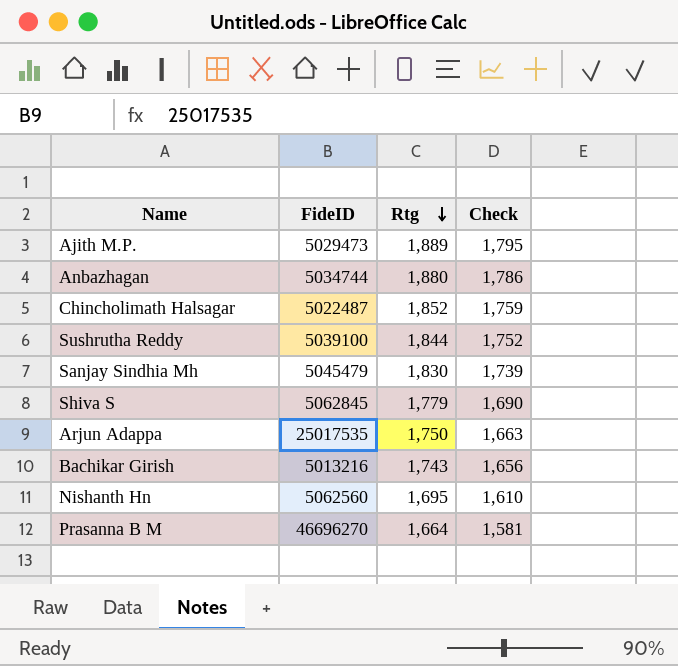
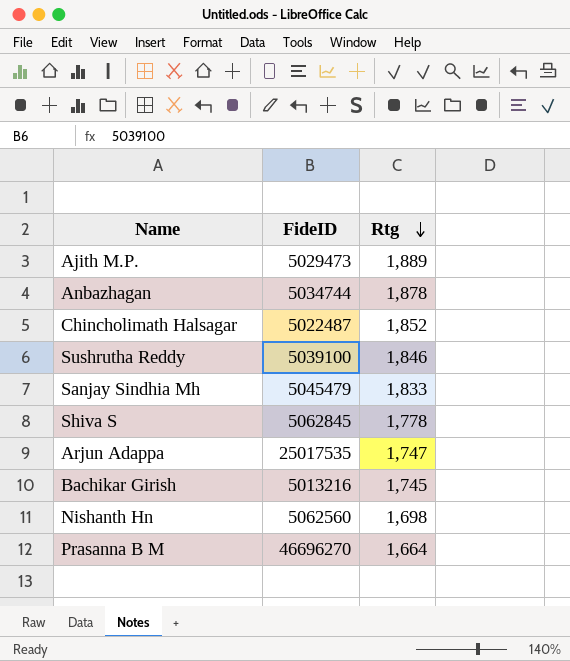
column Check | formula: [Rtg] * 0.95 -> none
Anbazhagan | Rtg: 1,880 -> 1,878
Sushrutha Reddy | Rtg: 1,844 -> 1,846
Sanjay Sindhia Mh | Rtg: 1,830 -> 1,833
Shiva S | Rtg: 1,779 -> 1,778
Arjun Adappa | Rtg: 1,750 -> 1,747
Bachikar Girish | Rtg: 1,743 -> 1,745
Nishanth Hn | Rtg: 1,695 -> 1,698

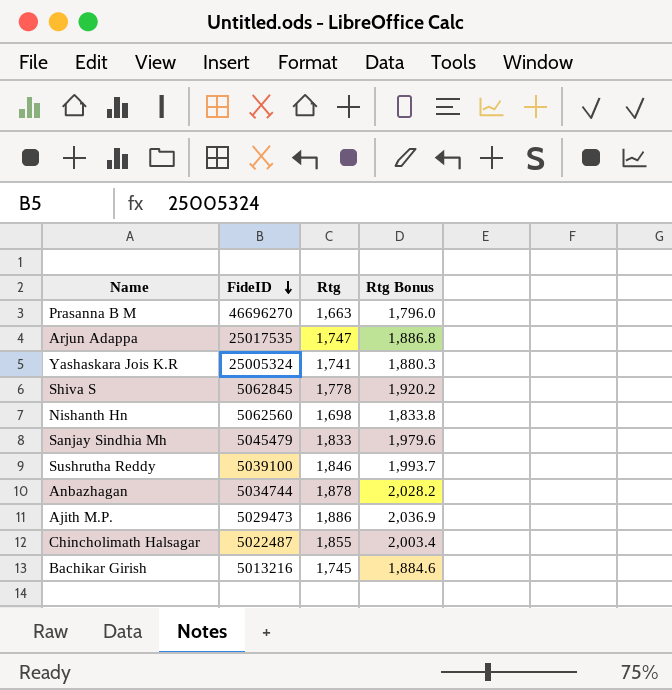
row order: Rtg descending -> FideID descending
column Rtg Bonus | formula: none -> [Rtg] * 1.08
Prasanna B M | Rtg: 1,664 -> 1,663
row Yashaskara Jois K.R: none -> 25005324 | 1,741 | 1,880.3
Ajith M.P. | Rtg: 1,889 -> 1,886
Chincholimath Halsagar | Rtg: 1,852 -> 1,855

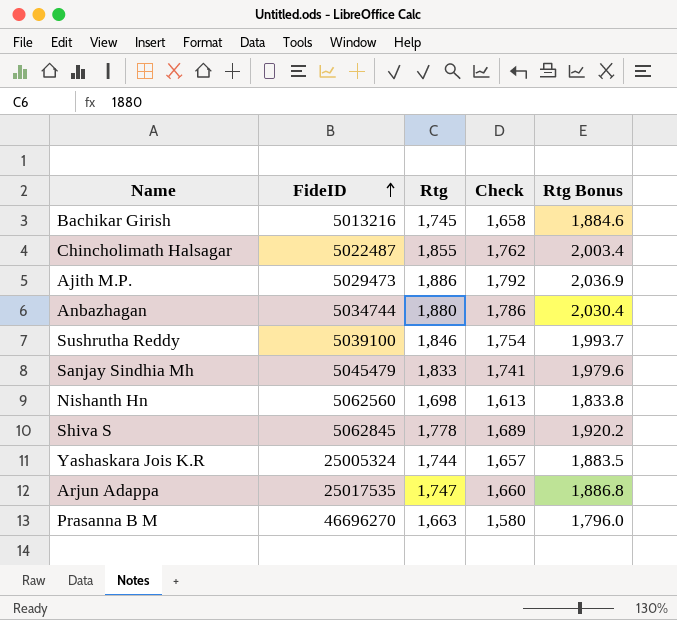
row order: FideID descending -> FideID ascending
column Check | formula: none -> [Rtg] * 0.95
Anbazhagan | Rtg: 1,878 -> 1,880
Anbazhagan | Rtg Bonus: 2,028.2 -> 2,030.4
Yashaskara Jois K.R | Rtg: 1,741 -> 1,744
Yashaskara Jois K.R | Rtg Bonus: 1,880.3 -> 1,883.5

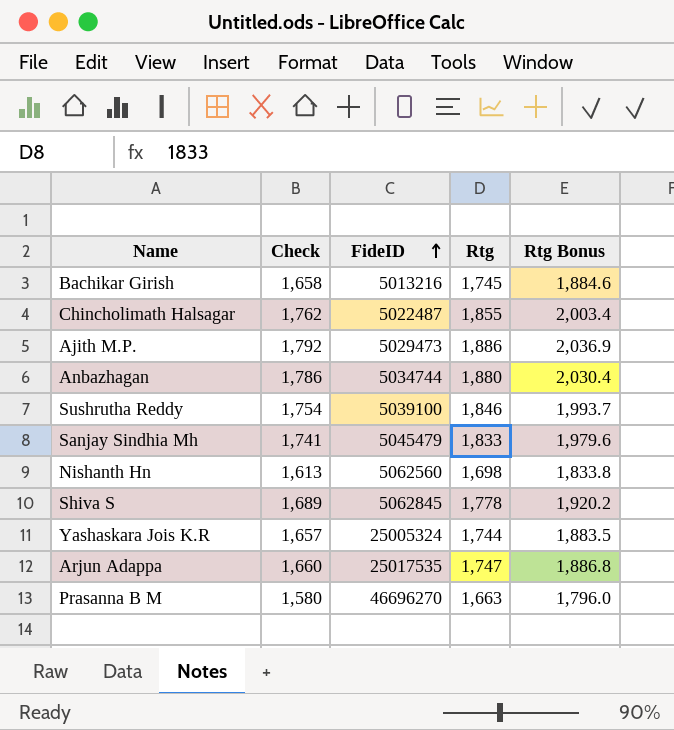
column Check | position: 4 -> 2

